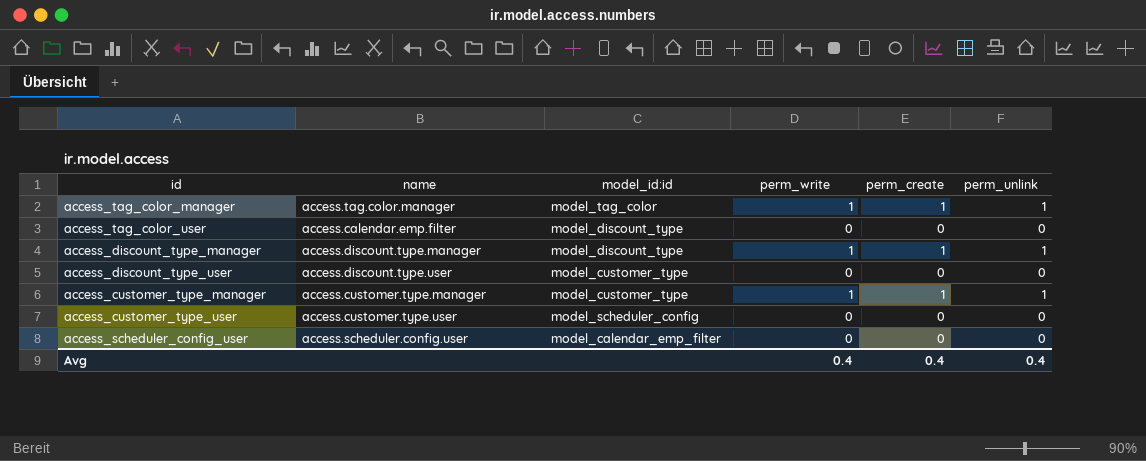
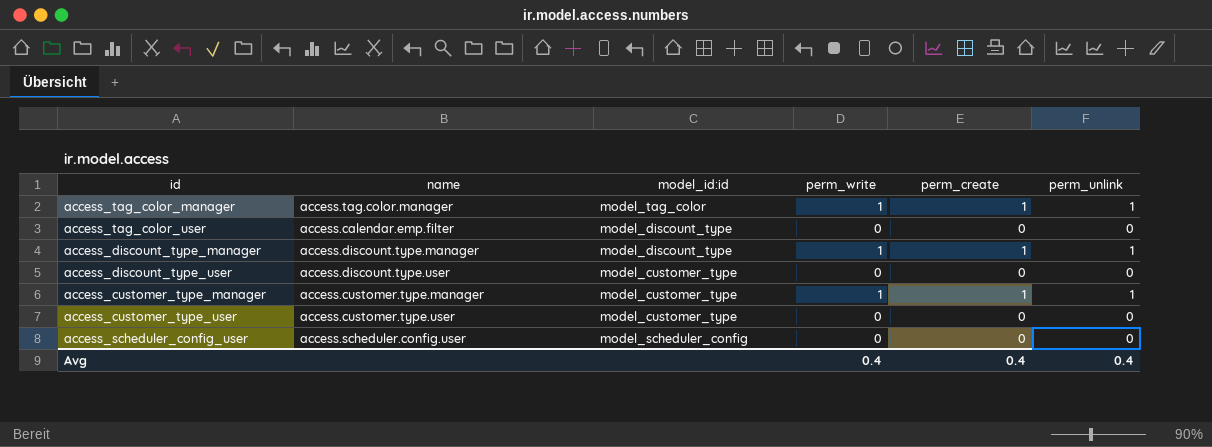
access_customer_type_user | model_id:id: model_scheduler_config -> model_customer_type
access_scheduler_config_user | model_id:id: model_calendar_emp_filter -> model_scheduler_config

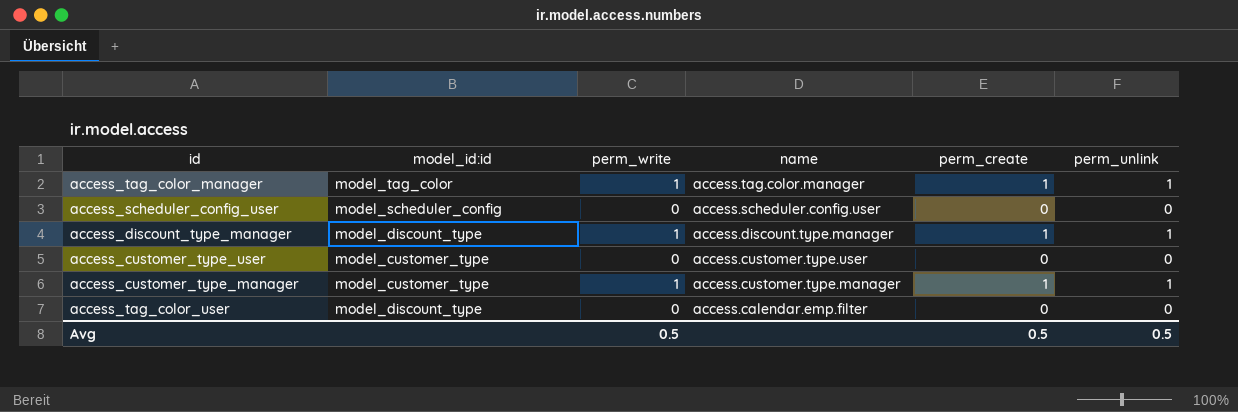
row order: none -> name descending
column name | position: 2 -> 4
row access_discount_type_user: access.discount.type.user | model_customer_type | 0 | 0 | 0 -> none
Avg | perm_write: 0.4 -> 0.5
Avg | perm_create: 0.4 -> 0.5
Avg | perm_unlink: 0.4 -> 0.5

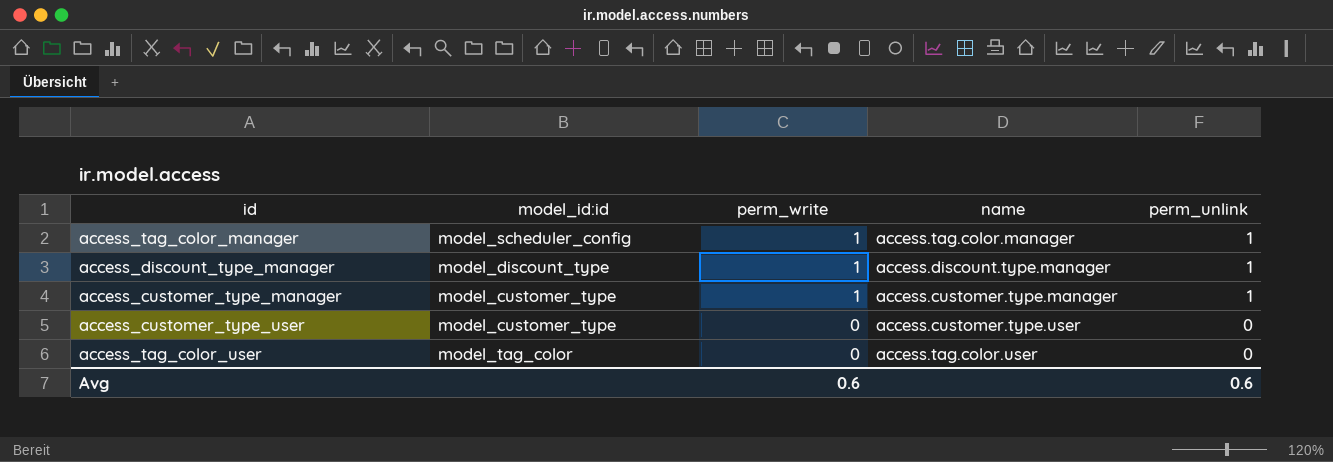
row order: name descending -> perm_write descending
column perm_create | position: 5 -> none
row access_scheduler_config_user: model_scheduler_config | 0 | access.scheduler.config.user | 0 | 0 -> none
access_tag_color_manager | model_id:id: model_tag_color -> model_scheduler_config
access_tag_color_user | model_id:id: model_discount_type -> model_tag_color
access_tag_color_user | name: access.calendar.emp.filter -> access.tag.color.user
Avg | perm_write: 0.5 -> 0.6
Avg | perm_unlink: 0.5 -> 0.6

